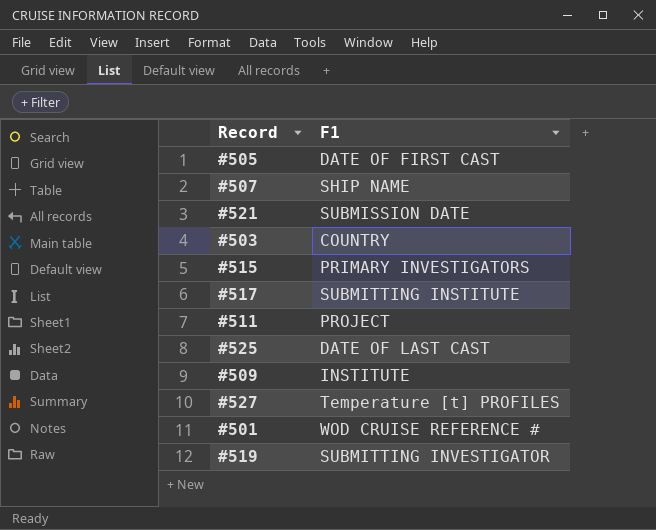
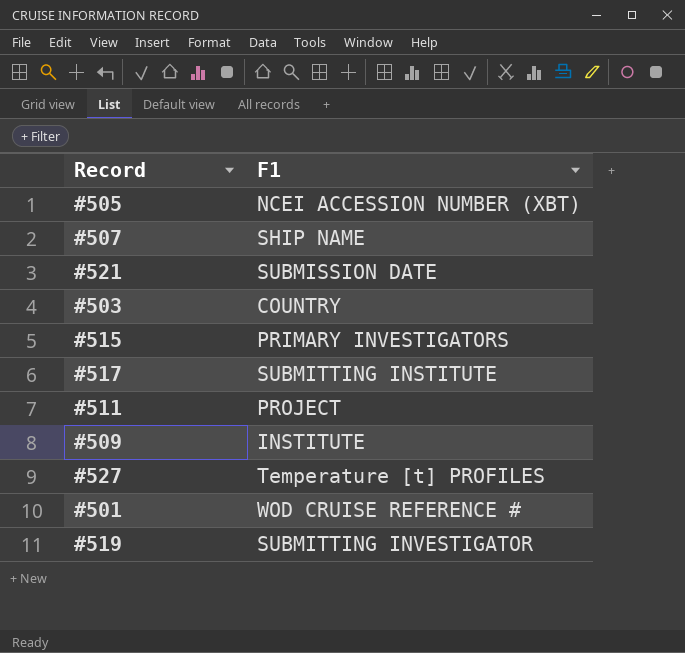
row #525: DATE OF LAST CAST -> none
#505 | F1: DATE OF FIRST CAST -> NCEI ACCESSION NUMBER (XBT)

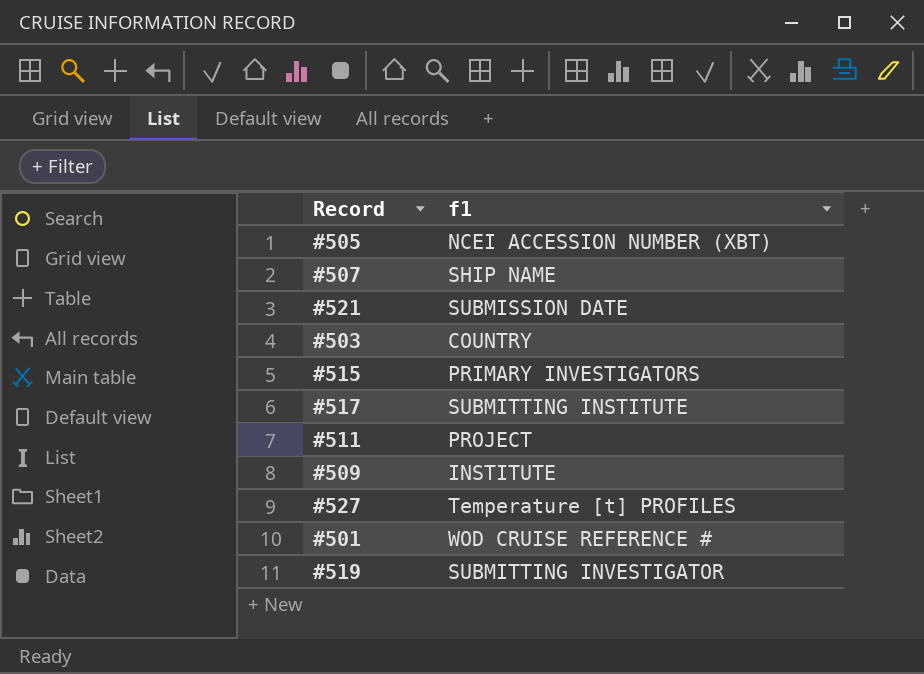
column name: F1 -> f1

